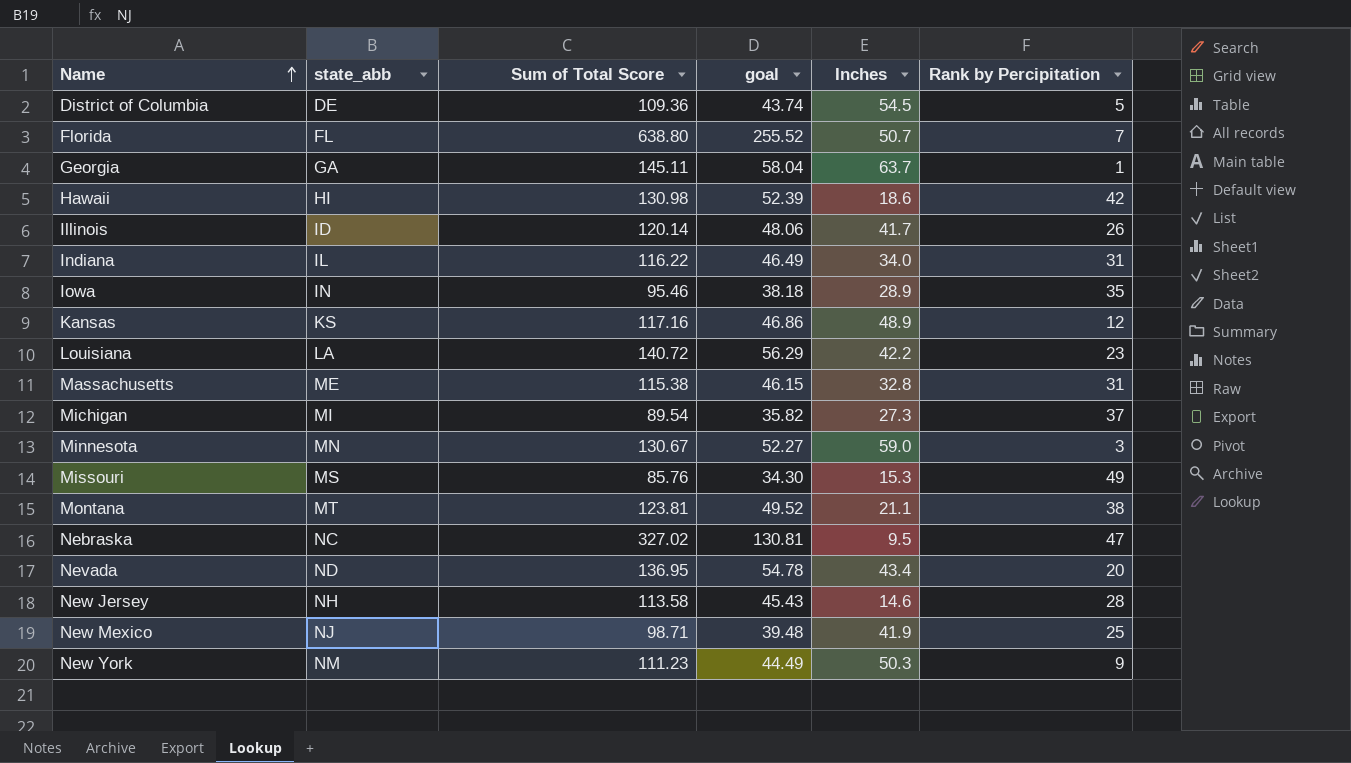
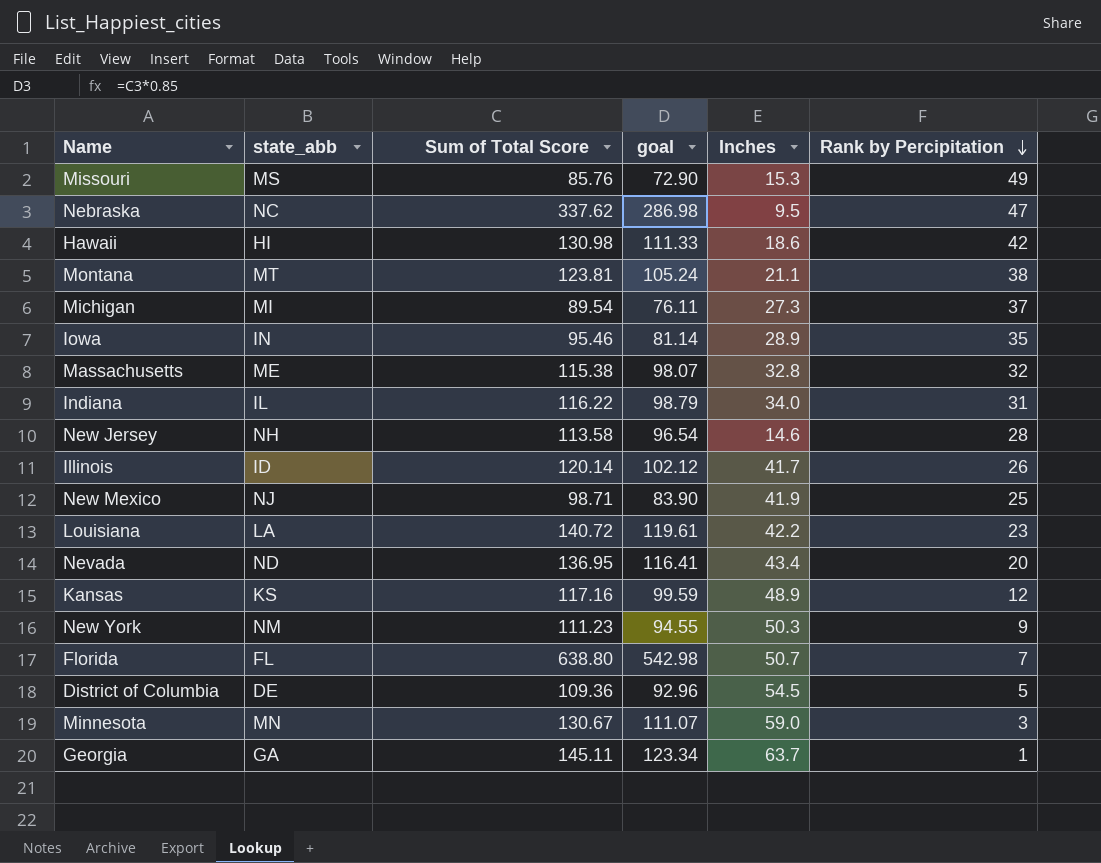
row order: Name ascending -> Rank by Percipitation descending
column goal | formula: [Sum of Total Score] * 0.4 -> [Sum of Total Score] * 0.85
Nebraska | Sum of Total Score: 327.02 -> 337.62
Massachusetts | Rank by Percipitation: 31 -> 32

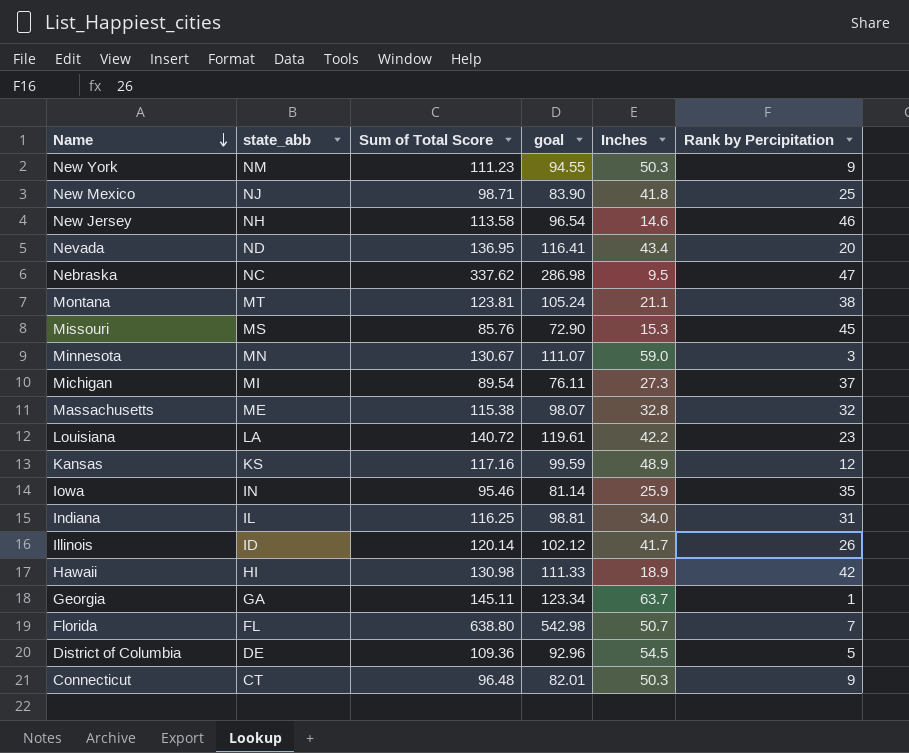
row order: Rank by Percipitation descending -> Name descending
New Mexico | Inches: 41.9 -> 41.8
New Jersey | Rank by Percipitation: 28 -> 46
Missouri | Rank by Percipitation: 49 -> 45
Iowa | Inches: 28.9 -> 25.9
Indiana | Sum of Total Score: 116.22 -> 116.25
Indiana | goal: 98.79 -> 98.81
Hawaii | Inches: 18.6 -> 18.9
row Connecticut: none -> CT | 96.48 | 82.01 | 50.3 | 9

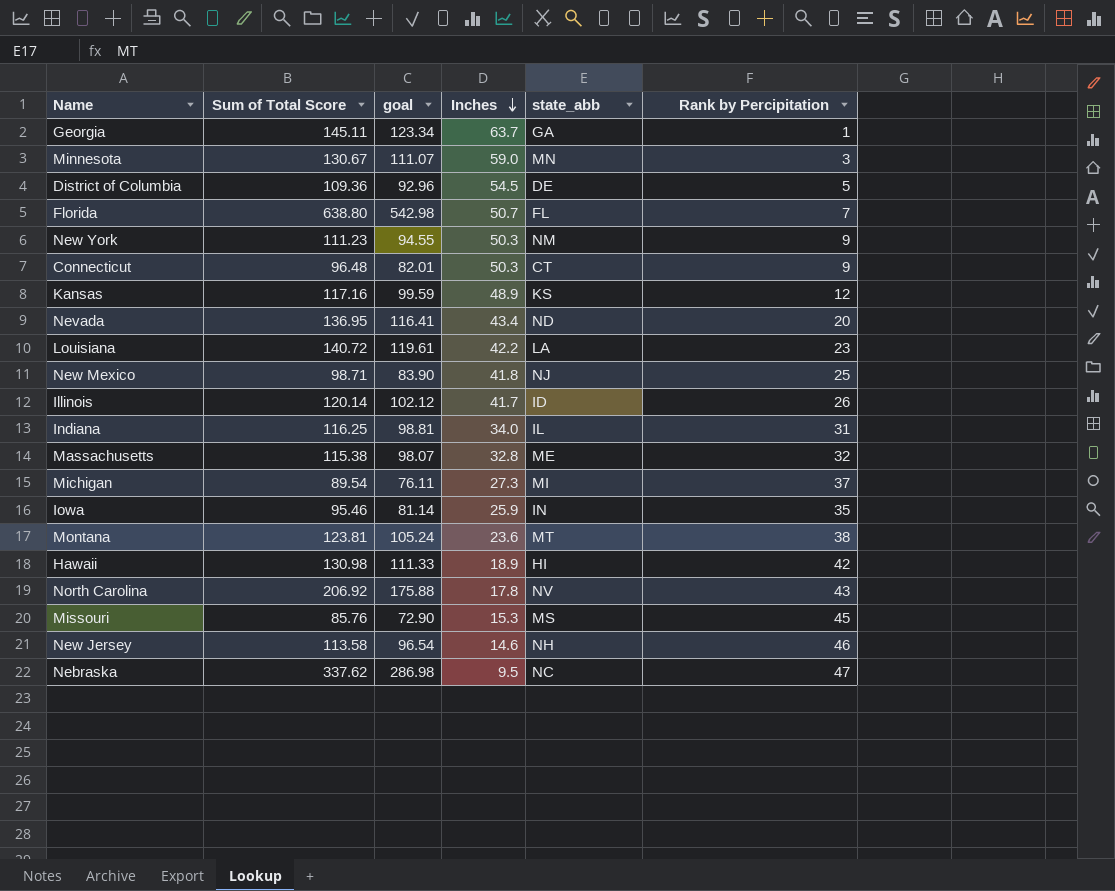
row order: Name descending -> Inches descending
column state_abb | position: 2 -> 5
Montana | Inches: 21.1 -> 23.6
row North Carolina: none -> 206.92 | 175.88 | 17.8 | NV | 43

